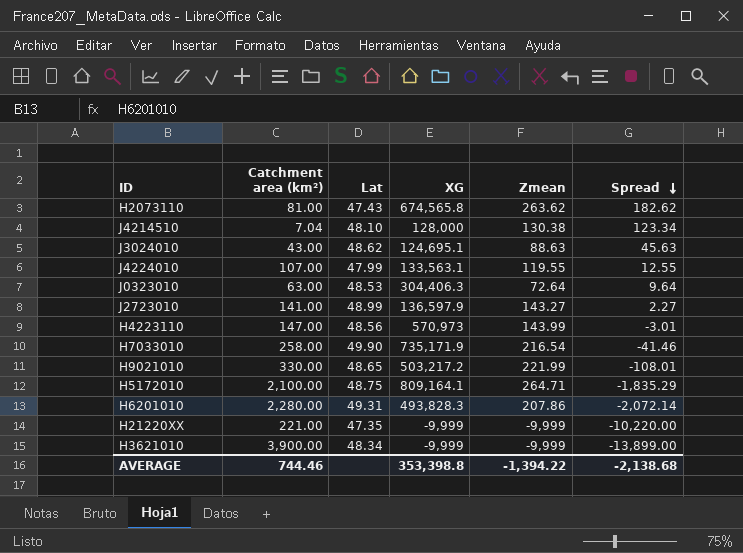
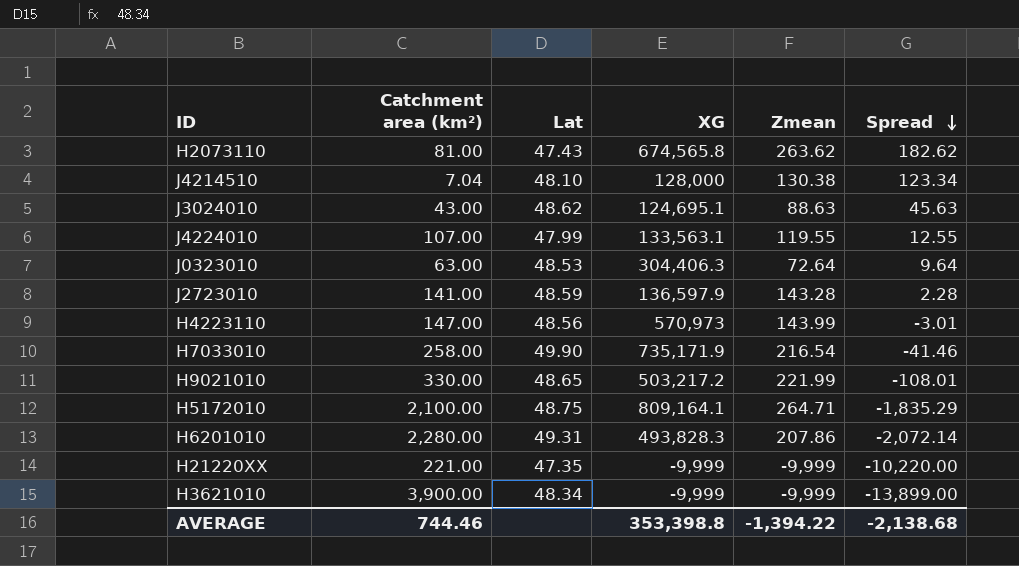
J2723010 | Lat: 48.99 -> 48.59
J2723010 | Zmean: 143.27 -> 143.28
J2723010 | Spread: 2.27 -> 2.28

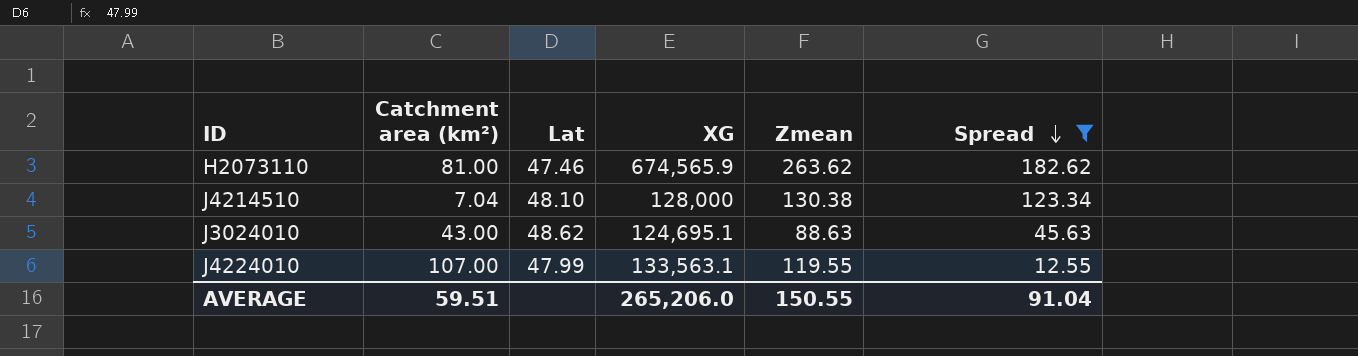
filter: none -> Spread >= 12.55
H2073110 | Lat: 47.43 -> 47.46
H2073110 | XG: 674,565.8 -> 674,565.9
AVERAGE | Catchment area (km²): 744.46 -> 59.51
AVERAGE | XG: 353,398.8 -> 265,206.0
AVERAGE | Zmean: -1,394.22 -> 150.55
AVERAGE | Spread: -2,138.68 -> 91.04

